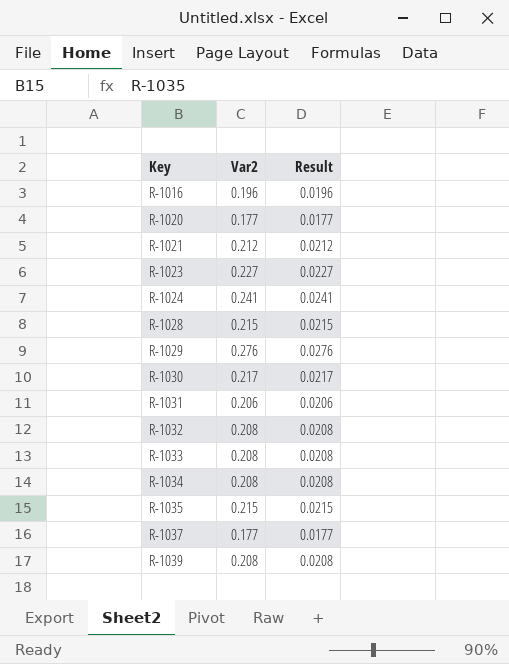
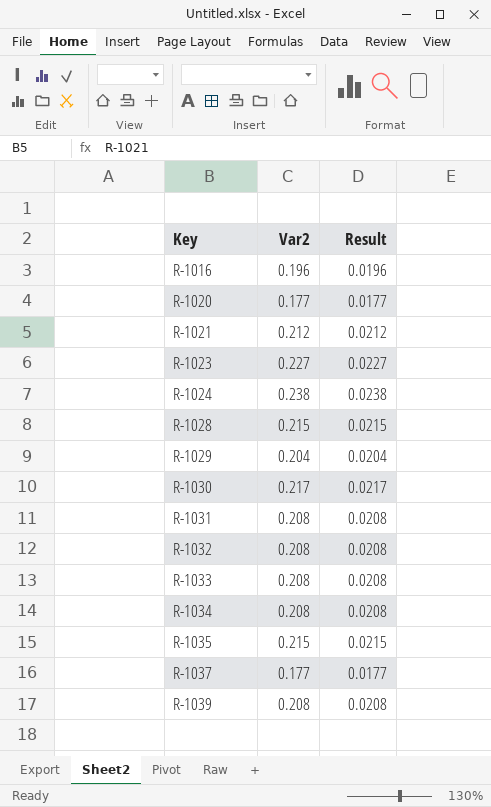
R-1024 | Var2: 0.241 -> 0.238
R-1024 | Result: 0.0241 -> 0.0238
R-1029 | Var2: 0.276 -> 0.204
R-1029 | Result: 0.0276 -> 0.0204
R-1031 | Var2: 0.206 -> 0.208
R-1031 | Result: 0.0206 -> 0.0208

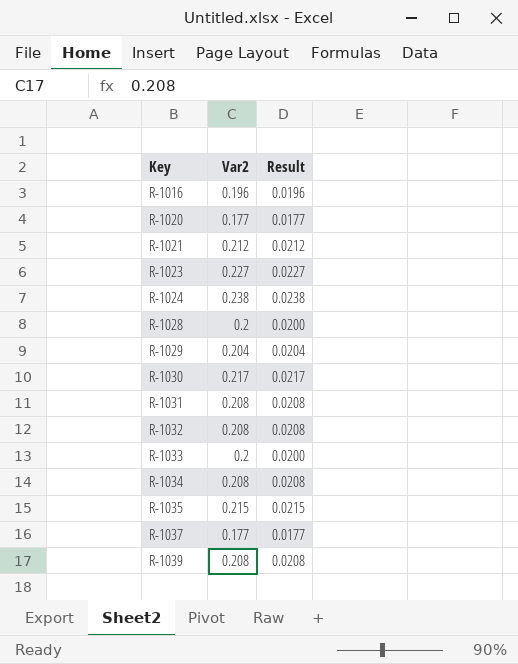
R-1028 | Var2: 0.215 -> 0.2
R-1028 | Result: 0.0215 -> 0.0200
R-1033 | Var2: 0.208 -> 0.2
R-1033 | Result: 0.0208 -> 0.0200

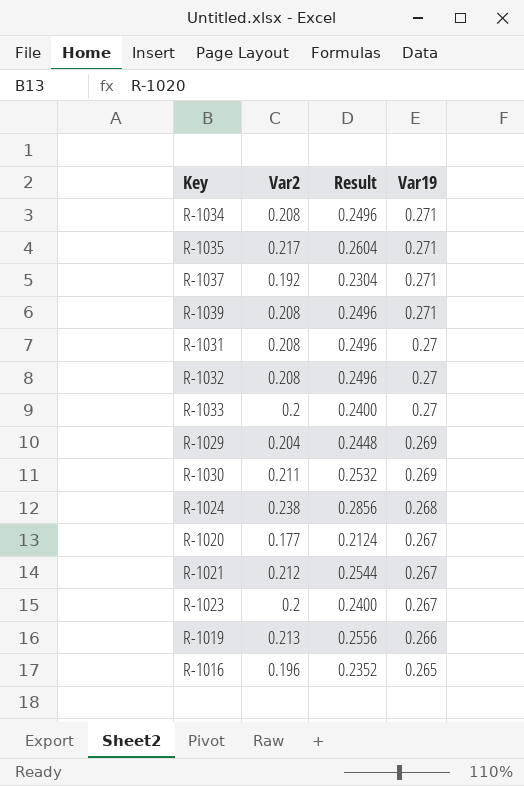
row order: Key ascending -> Var19 descending
column Result | formula: [Var2] * 0.1 -> [Var2] * 1.2
column Var19 | position: none -> 4
row R-1028: 0.2 | 0.0200 -> none
R-1035 | Var2: 0.215 -> 0.217
R-1037 | Var2: 0.177 -> 0.192
R-1030 | Var2: 0.217 -> 0.211
R-1023 | Var2: 0.227 -> 0.2
row R-1019: none -> 0.213 | 0.2556 | 0.266

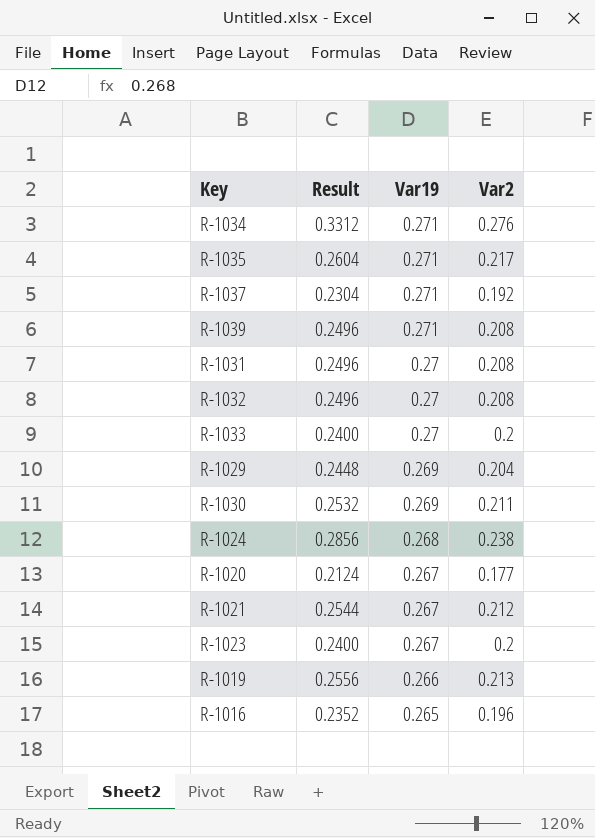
column Var2 | position: 2 -> 4
R-1034 | Result: 0.2496 -> 0.3312
R-1034 | Var2: 0.208 -> 0.276

